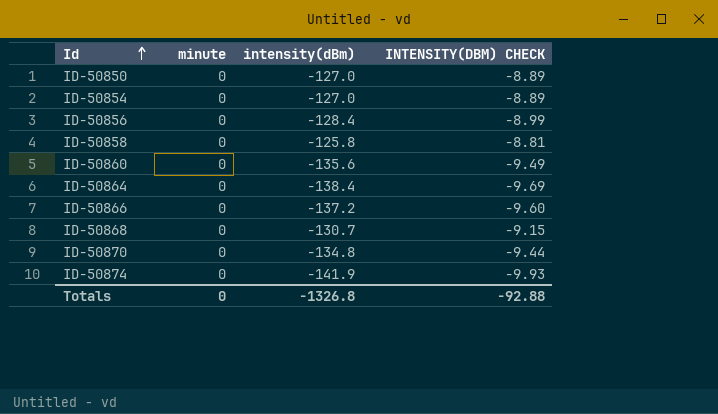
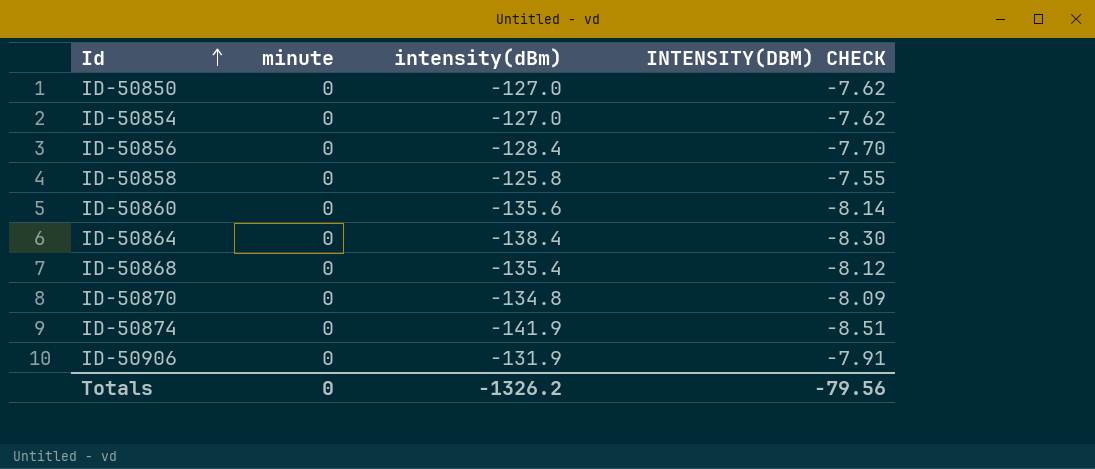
column INTENSITY(DBM) CHECK | formula: [intensity(dBm)] * 0.07 -> [intensity(dBm)] * 0.06
row ID-50866: 0 | -137.2 | -9.60 -> none
ID-50868 | intensity(dBm): -130.7 -> -135.4
row ID-50906: none -> 0 | -131.9 | -7.91
Totals | intensity(dBm): -1326.8 -> -1326.2
Totals | INTENSITY(DBM) CHECK: -92.88 -> -79.56

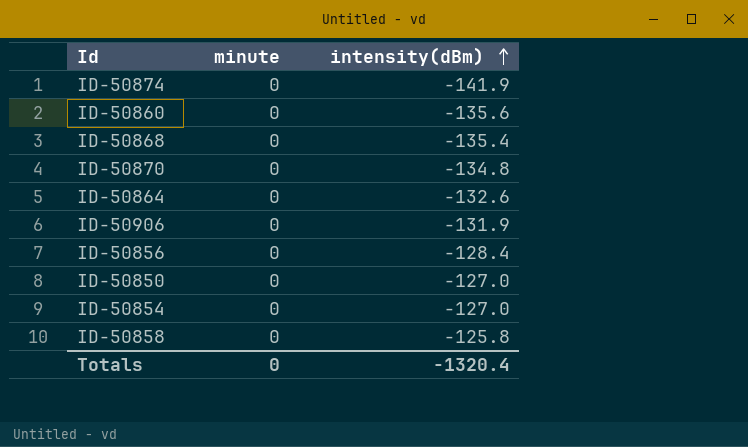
row order: Id ascending -> intensity(dBm) ascending
column INTENSITY(DBM) CHECK | formula: [intensity(dBm)] * 0.06 -> none
ID-50864 | intensity(dBm): -138.4 -> -132.6
Totals | intensity(dBm): -1326.2 -> -1320.4

